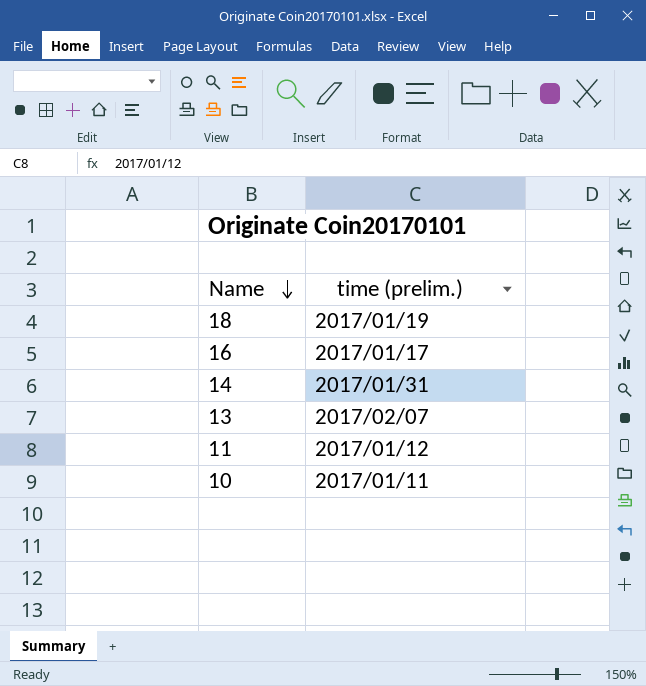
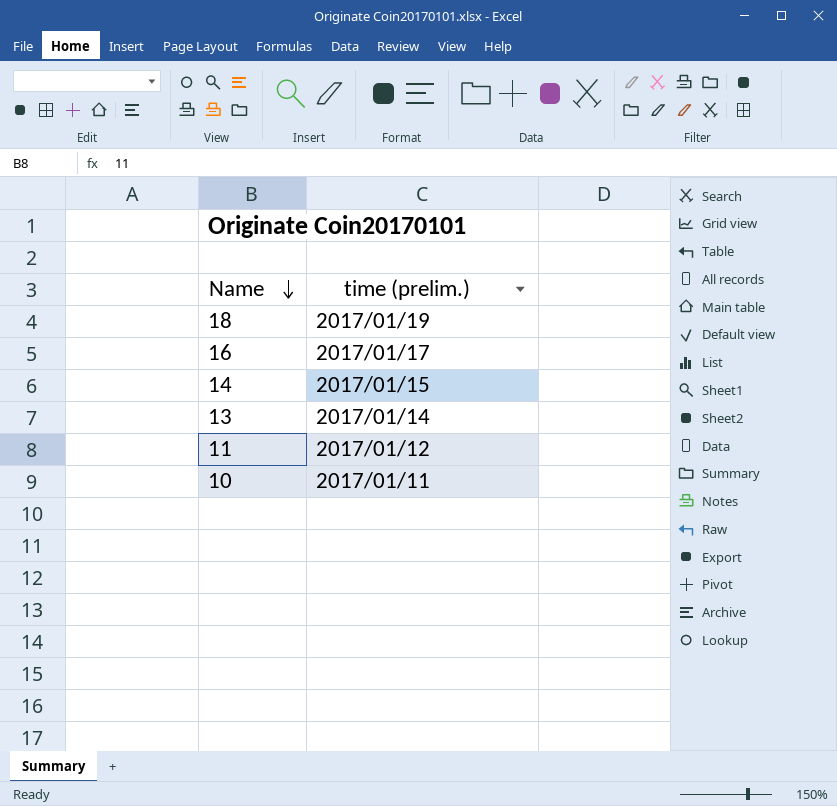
14 | time (prelim.): 2017/01/31 -> 2017/01/15
13 | time (prelim.): 2017/02/07 -> 2017/01/14

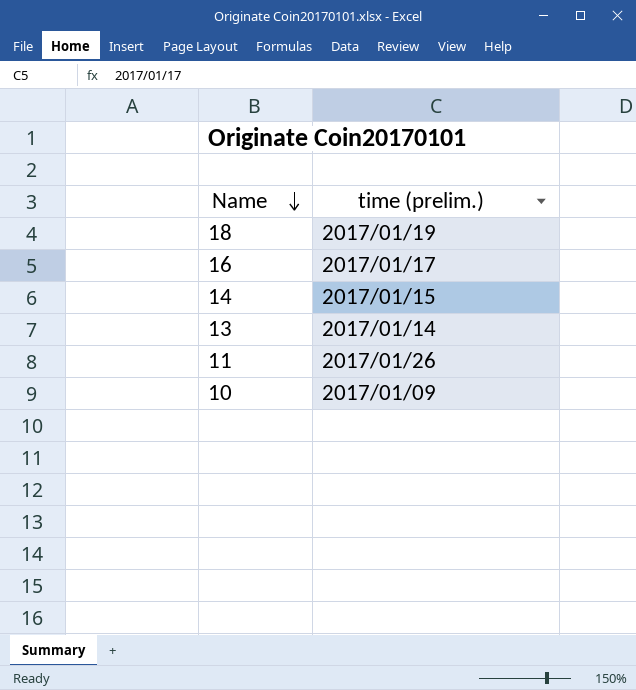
11 | time (prelim.): 2017/01/12 -> 2017/01/26
10 | time (prelim.): 2017/01/11 -> 2017/01/09

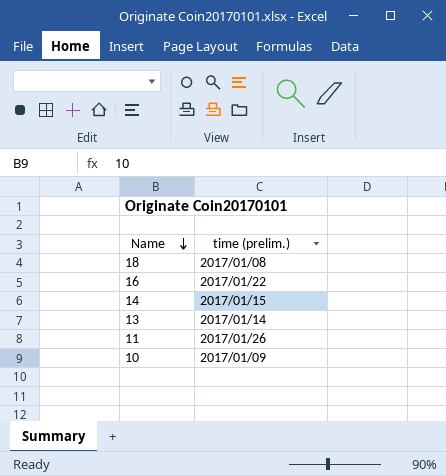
18 | time (prelim.): 2017/01/19 -> 2017/01/08
16 | time (prelim.): 2017/01/17 -> 2017/01/22

